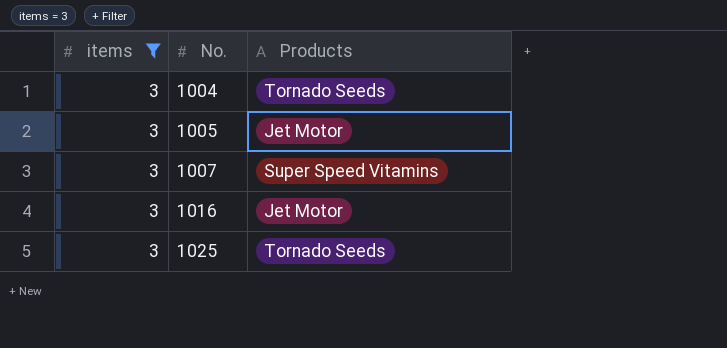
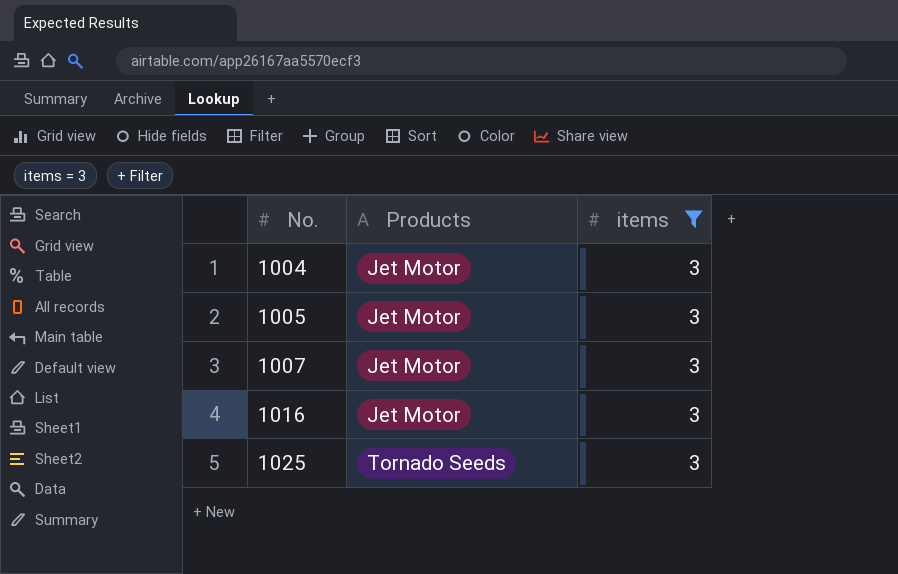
column items | position: 1 -> 3
1004 | Products: Tornado Seeds -> Jet Motor
1007 | Products: Super Speed Vitamins -> Jet Motor

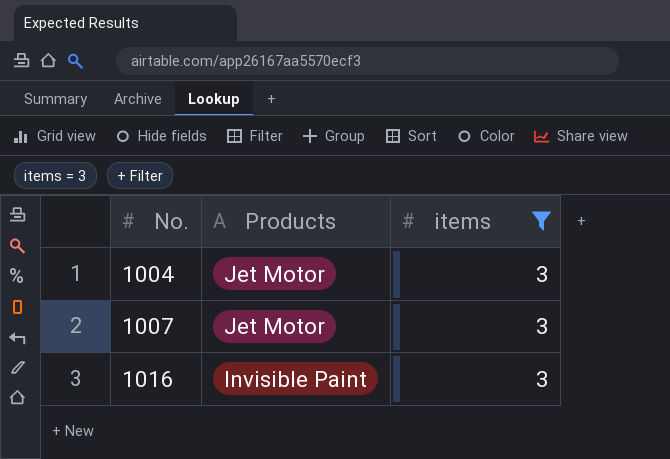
row 1005: Jet Motor | 3 -> none
row 1025: Tornado Seeds | 3 -> none
1016 | Products: Jet Motor -> Invisible Paint

